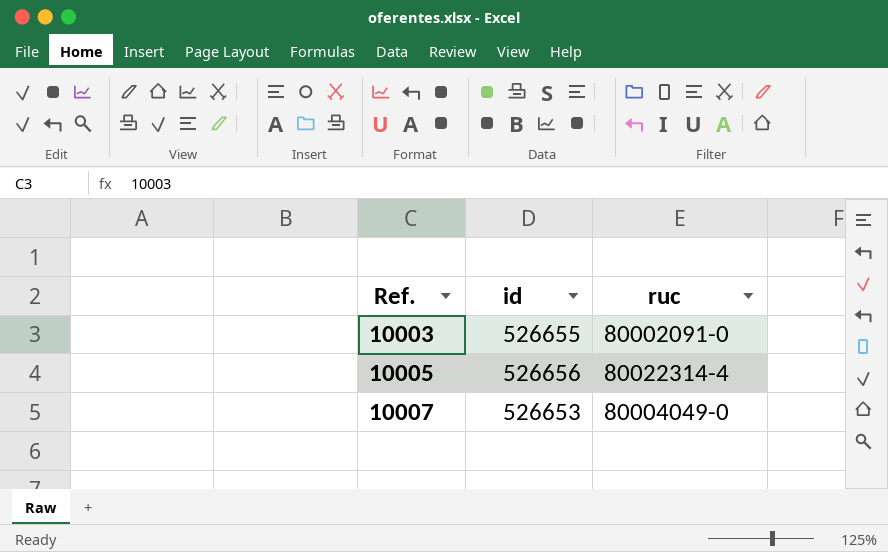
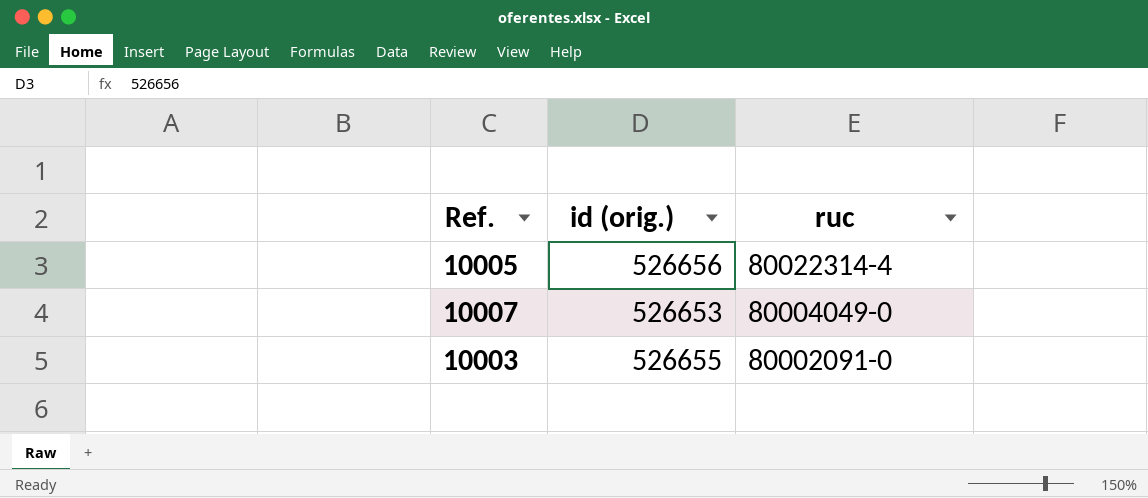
row order: Ref. ascending -> ruc descending
column name: id -> id (orig.)

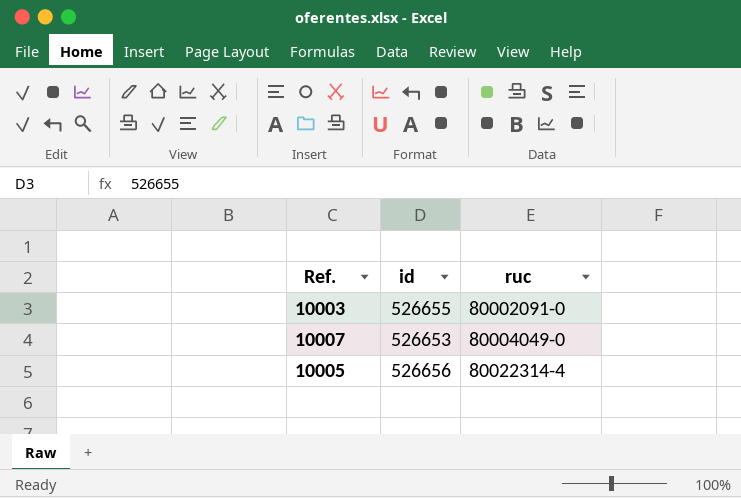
row order: ruc descending -> ruc ascending
column name: id (orig.) -> id

